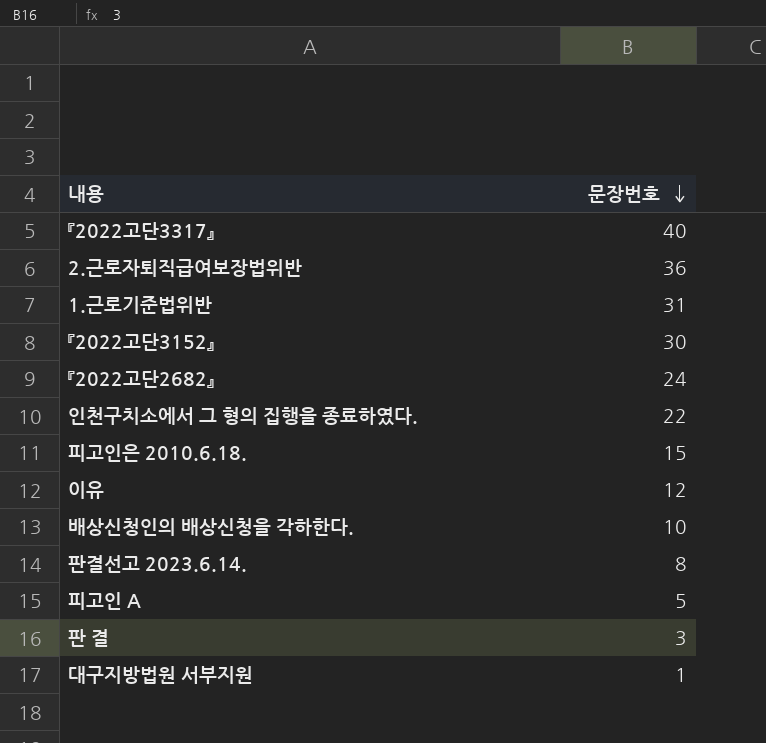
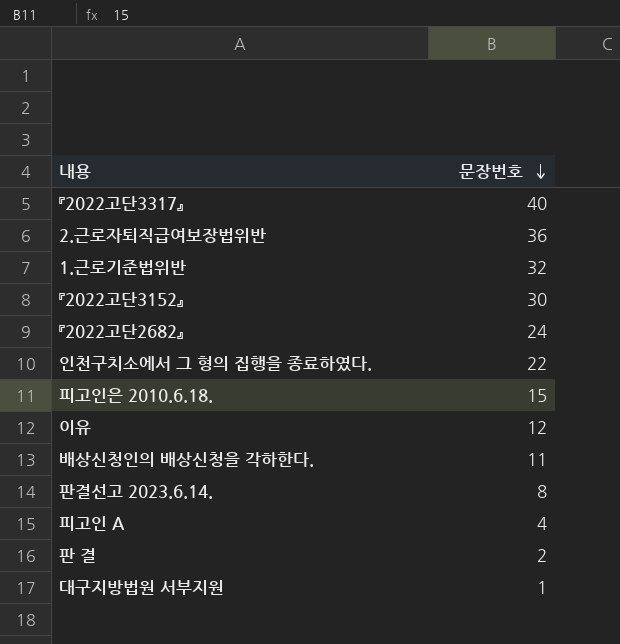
1.근로기준법위반 | 문장번호: 31 -> 32
배상신청인의 배상신청을 각하한다. | 문장번호: 10 -> 11
피고인 A | 문장번호: 5 -> 4
판 결 | 문장번호: 3 -> 2

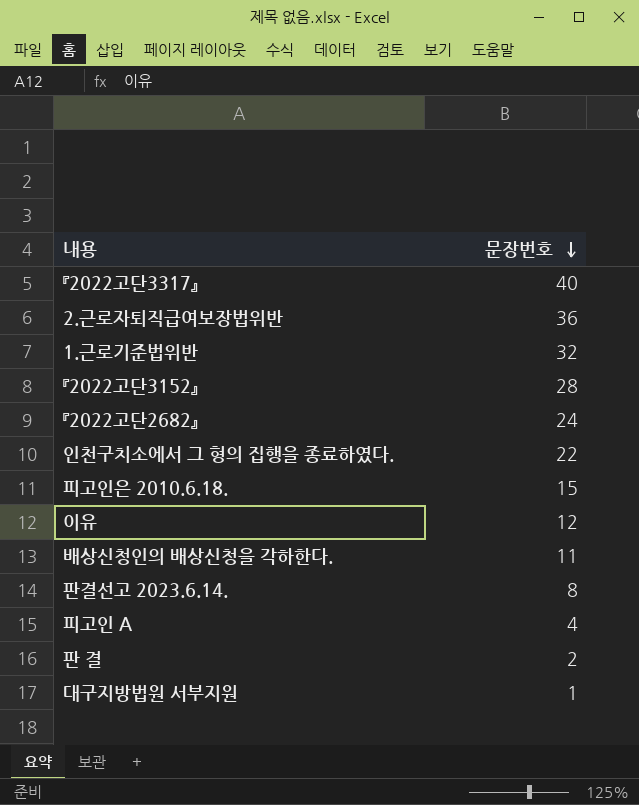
『2022고단3152』 | 문장번호: 30 -> 28

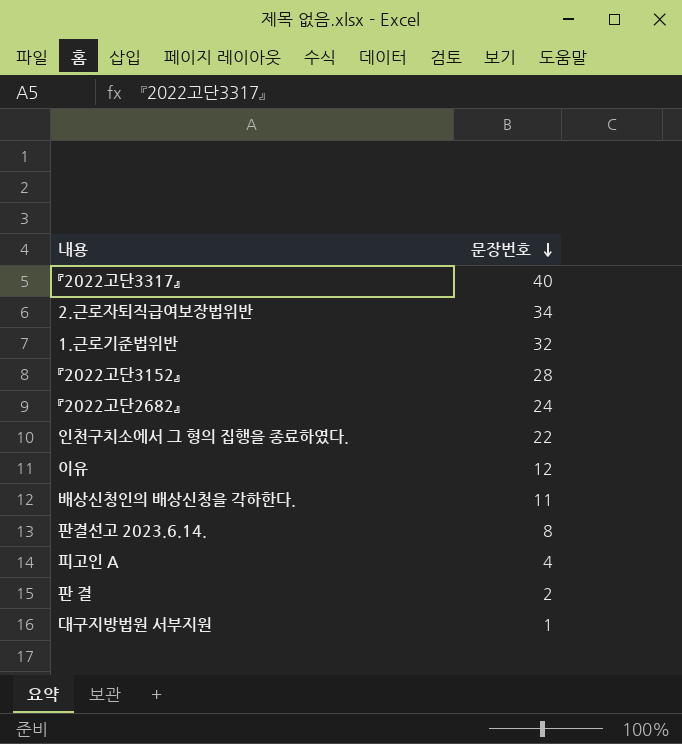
row 피고인은 2010.6.18.: 15 -> none
2.근로자퇴직급여보장법위반 | 문장번호: 36 -> 34

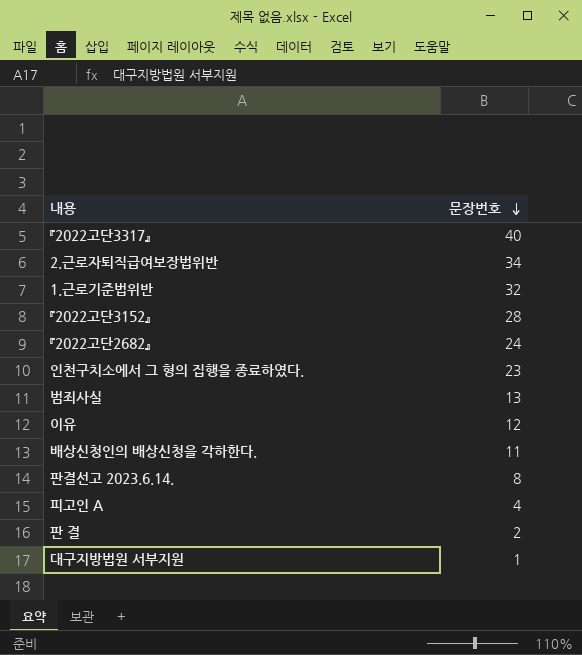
인천구치소에서 그 형의 집행을 종료하였다. | 문장번호: 22 -> 23
row 범죄사실: none -> 13

